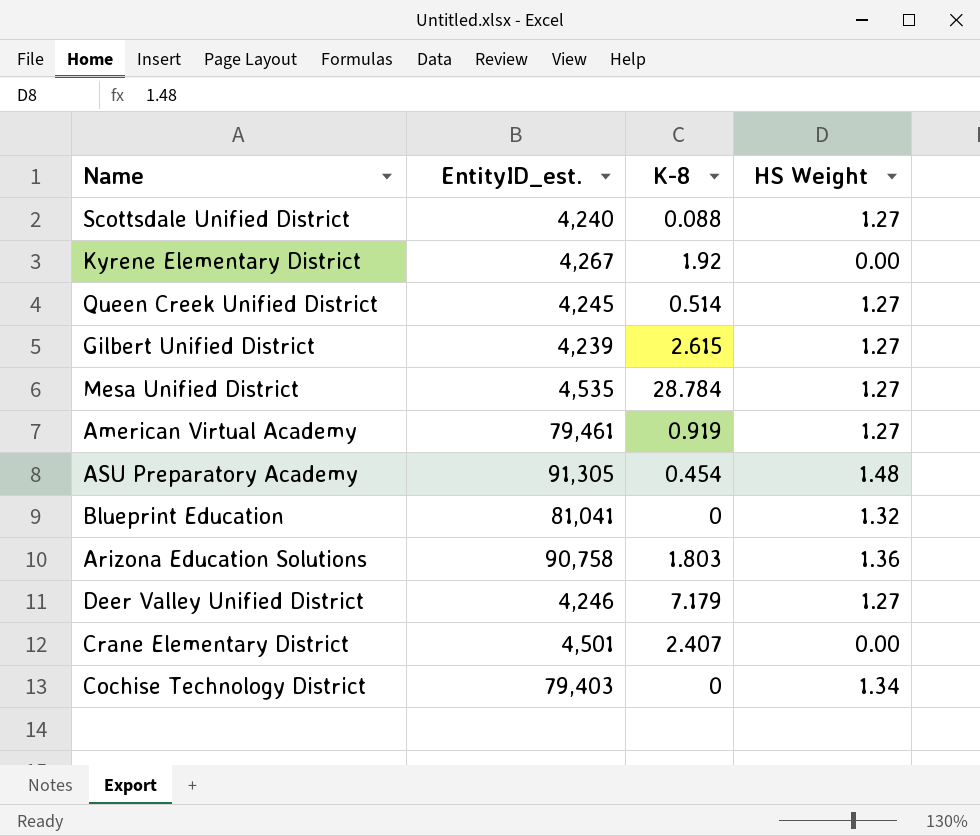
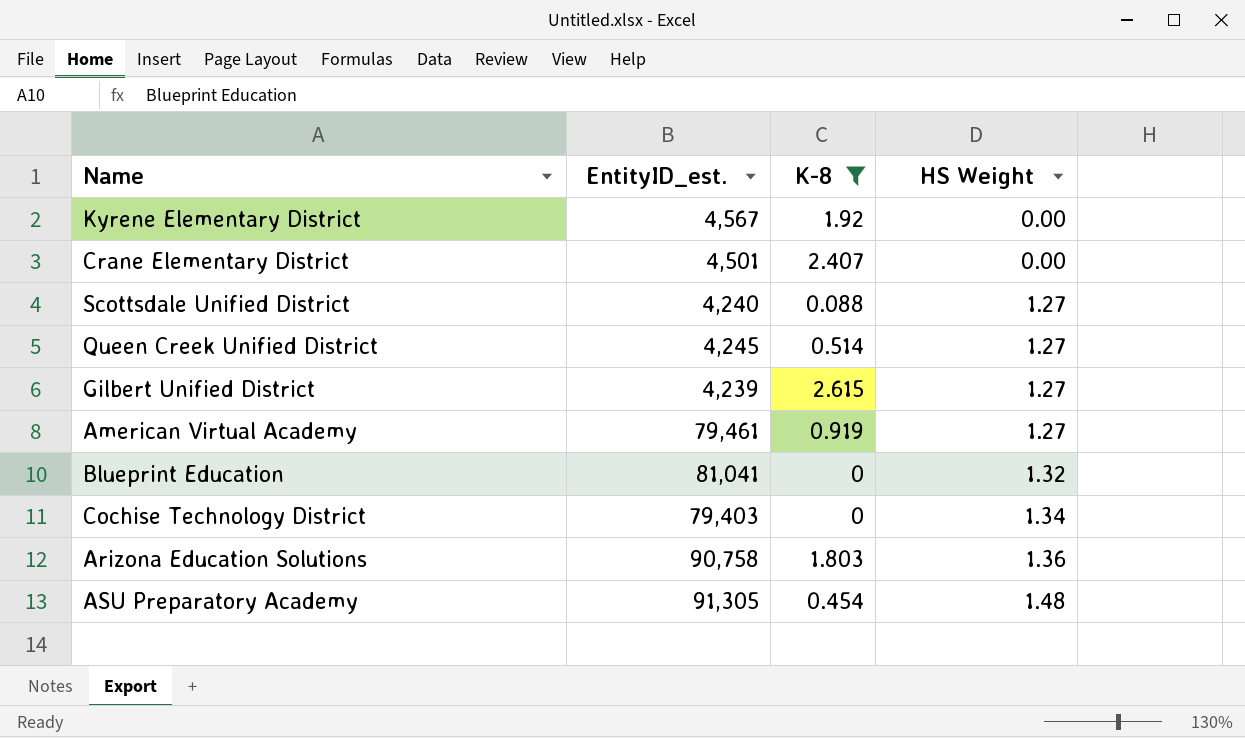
filter: none -> K-8 <= 2.615
row order: none -> HS Weight ascending
Kyrene Elementary District | EntityID_est.: 4,267 -> 4,567

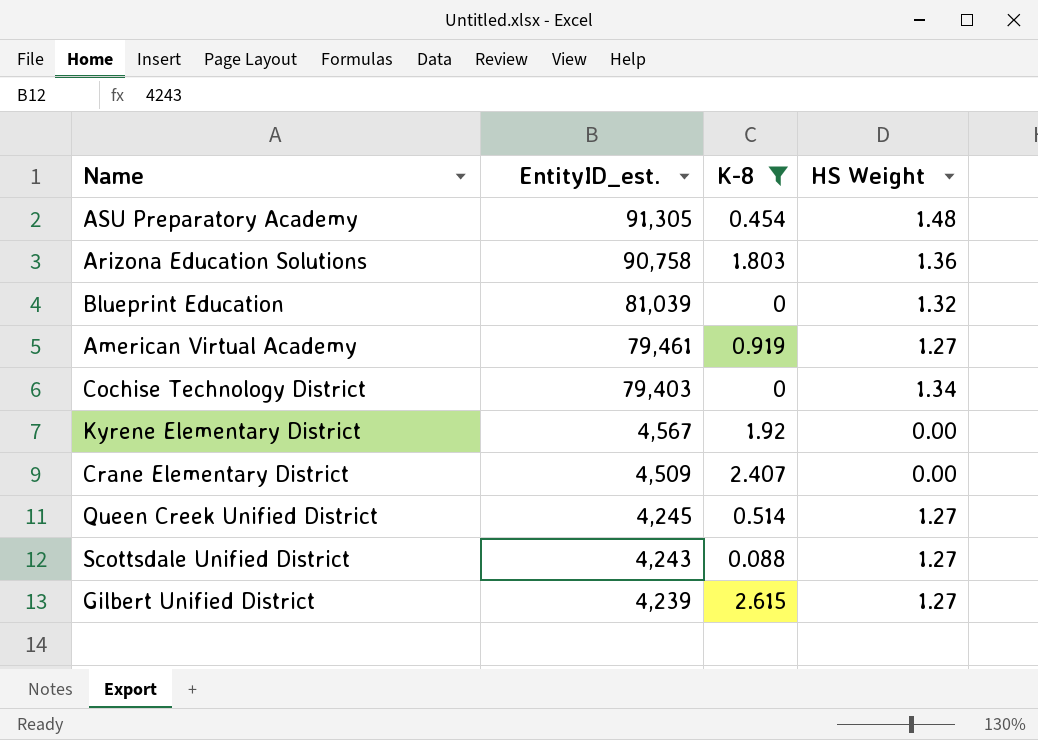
row order: HS Weight ascending -> EntityID_est. descending
Blueprint Education | EntityID_est.: 81,041 -> 81,039
Crane Elementary District | EntityID_est.: 4,501 -> 4,509
Scottsdale Unified District | EntityID_est.: 4,240 -> 4,243

